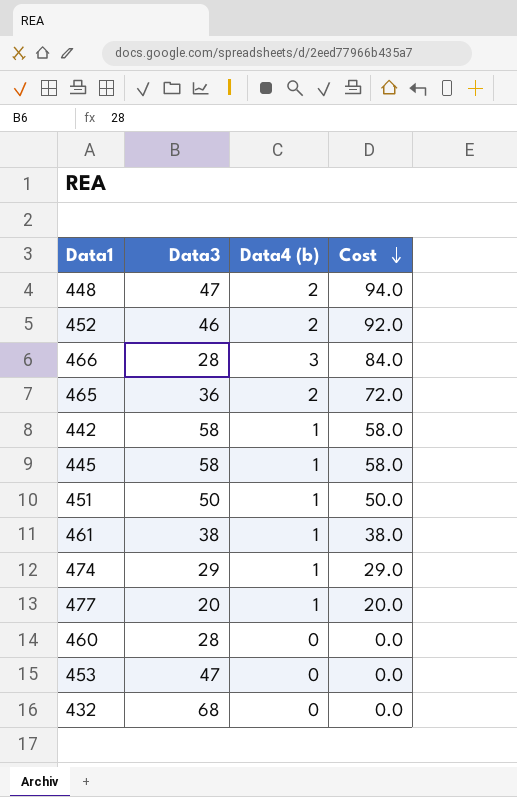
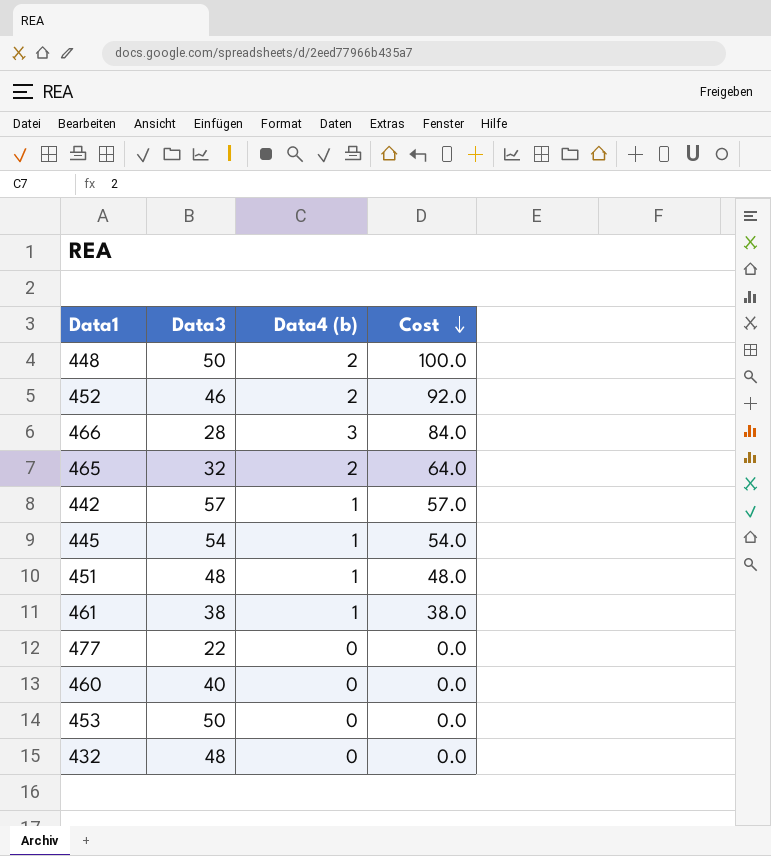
row 474: 29 | 1 | 29.0 -> none
448 | Data3: 47 -> 50
448 | Cost: 94.0 -> 100.0
465 | Data3: 36 -> 32
465 | Cost: 72.0 -> 64.0
442 | Data3: 58 -> 57
442 | Cost: 58.0 -> 57.0
445 | Data3: 58 -> 54
445 | Cost: 58.0 -> 54.0
451 | Data3: 50 -> 48
451 | Cost: 50.0 -> 48.0
477 | Data3: 20 -> 22
477 | Data4 (b): 1 -> 0
477 | Cost: 20.0 -> 0.0
460 | Data3: 28 -> 40
453 | Data3: 47 -> 50
432 | Data3: 68 -> 48

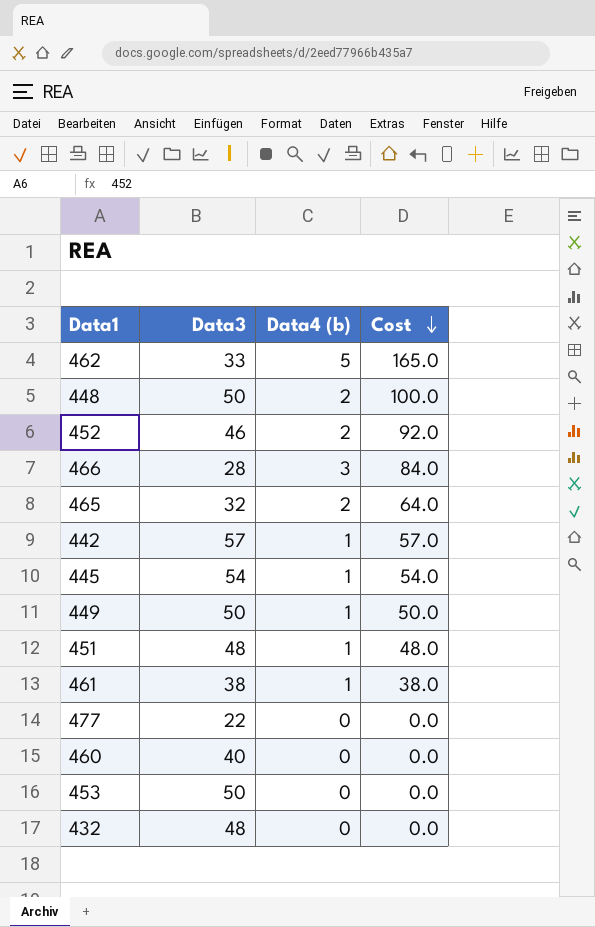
row 462: none -> 33 | 5 | 165.0
row 449: none -> 50 | 1 | 50.0

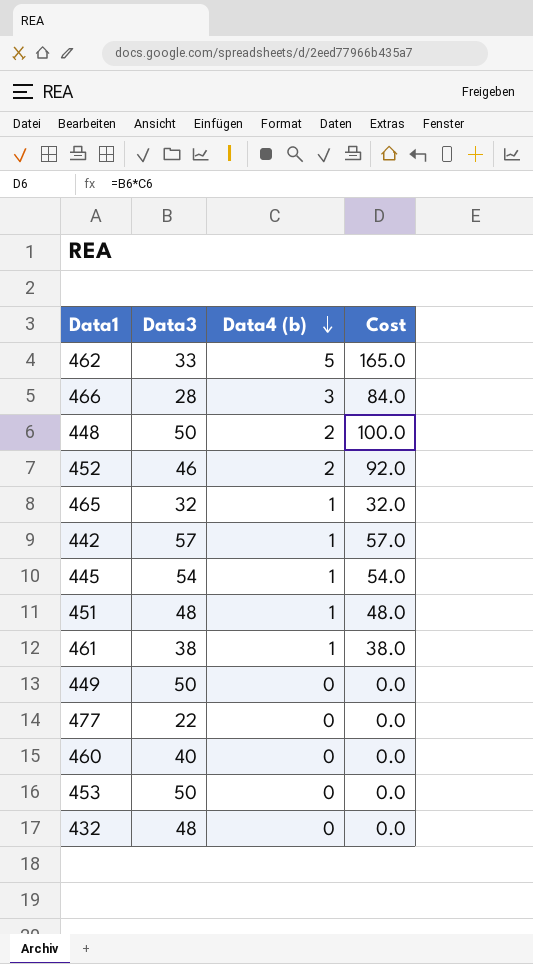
row order: Cost descending -> Data4 (b) descending
465 | Data4 (b): 2 -> 1
465 | Cost: 64.0 -> 32.0
449 | Data4 (b): 1 -> 0
449 | Cost: 50.0 -> 0.0

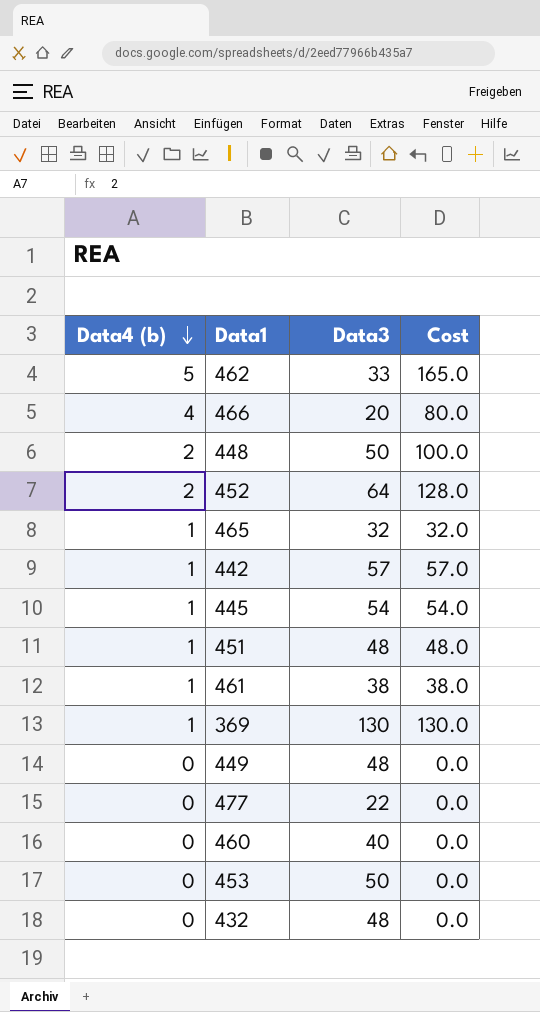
column Data4 (b) | position: 3 -> 1
466 | Data4 (b): 3 -> 4
466 | Data3: 28 -> 20
466 | Cost: 84.0 -> 80.0
452 | Data3: 46 -> 64
452 | Cost: 92.0 -> 128.0
row 369: none -> 1 | 130 | 130.0
449 | Data3: 50 -> 48

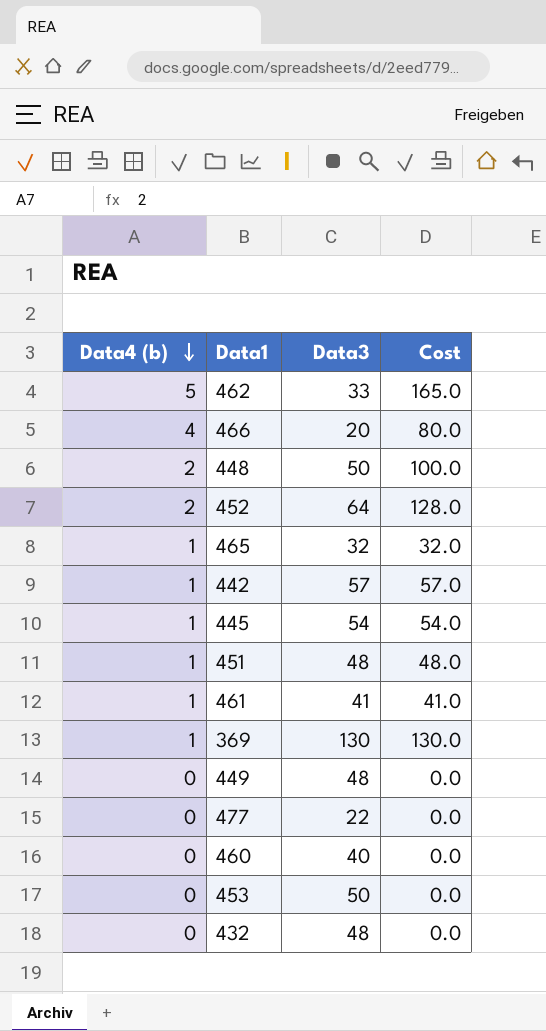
461 | Data3: 38 -> 41
461 | Cost: 38.0 -> 41.0

